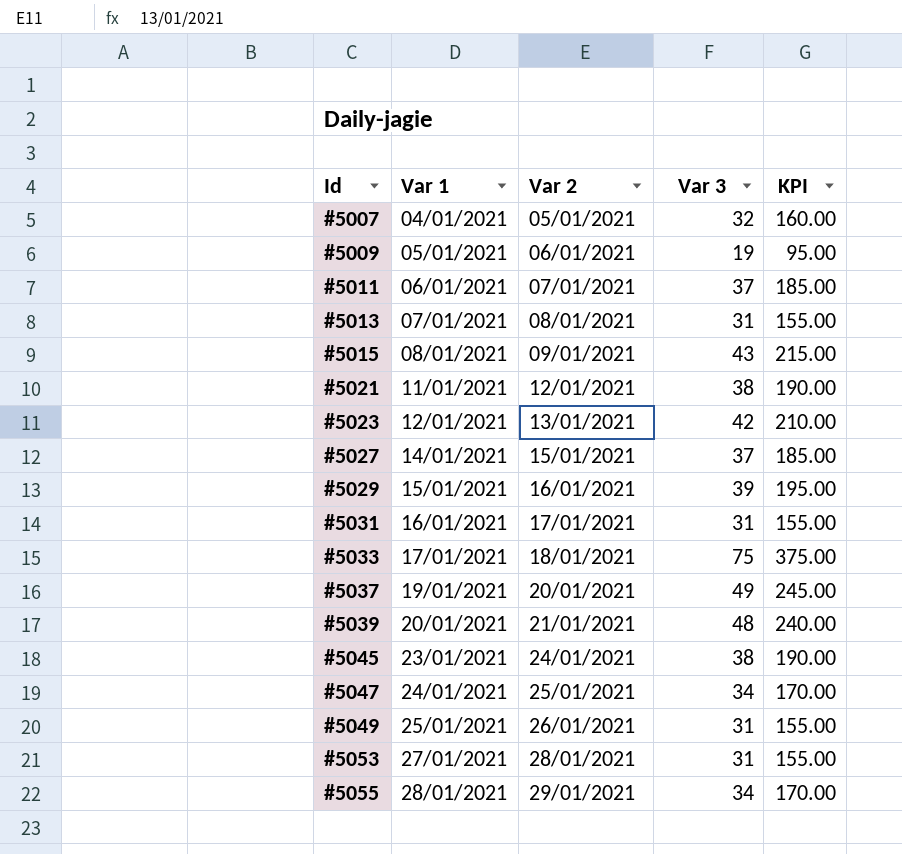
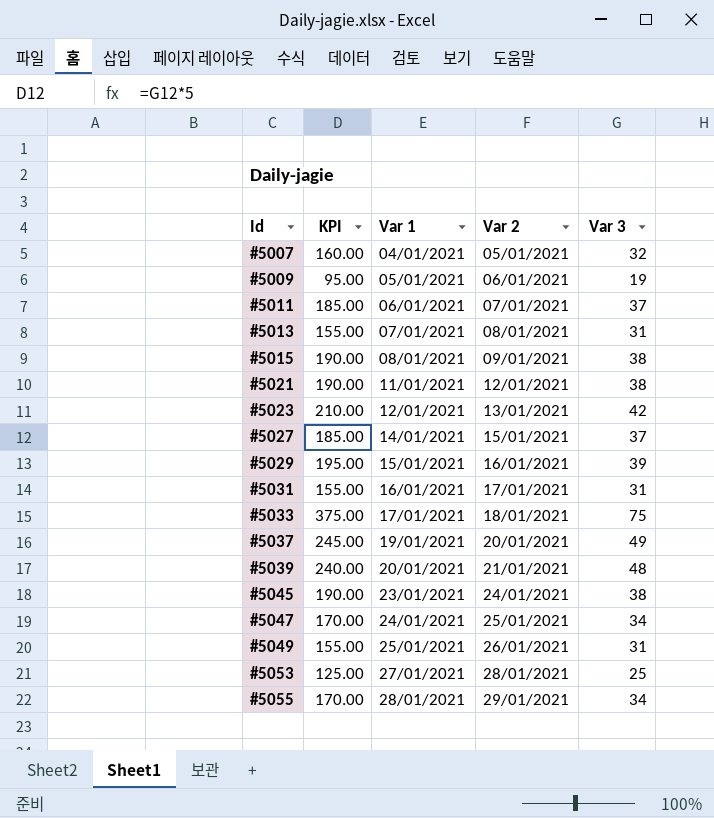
column KPI | position: 5 -> 2
#5015 | KPI: 215.00 -> 190.00
#5015 | Var 3: 43 -> 38
#5053 | KPI: 155.00 -> 125.00
#5053 | Var 3: 31 -> 25

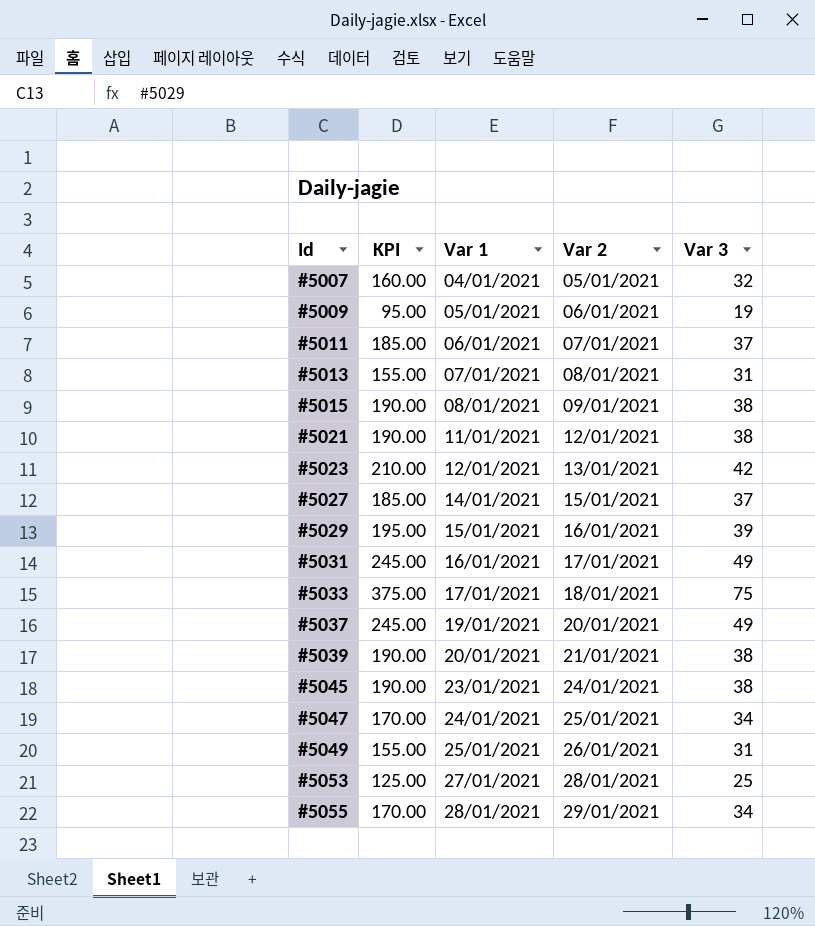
#5031 | KPI: 155.00 -> 245.00
#5031 | Var 3: 31 -> 49
#5039 | KPI: 240.00 -> 190.00
#5039 | Var 3: 48 -> 38

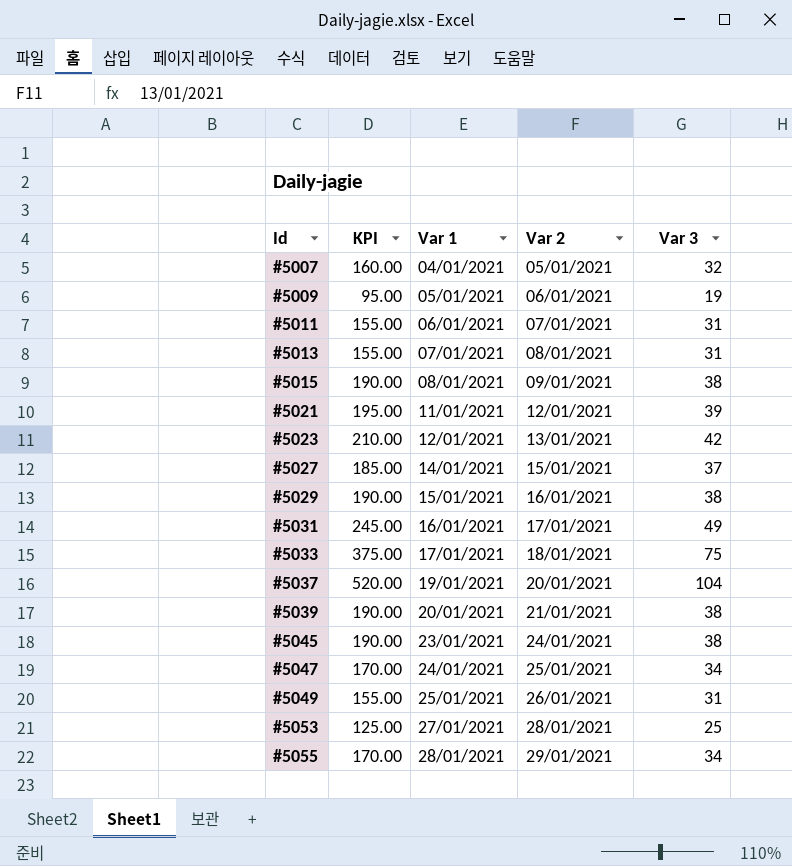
#5011 | KPI: 185.00 -> 155.00
#5011 | Var 3: 37 -> 31
#5021 | KPI: 190.00 -> 195.00
#5021 | Var 3: 38 -> 39
#5029 | KPI: 195.00 -> 190.00
#5029 | Var 3: 39 -> 38
#5037 | KPI: 245.00 -> 520.00
#5037 | Var 3: 49 -> 104

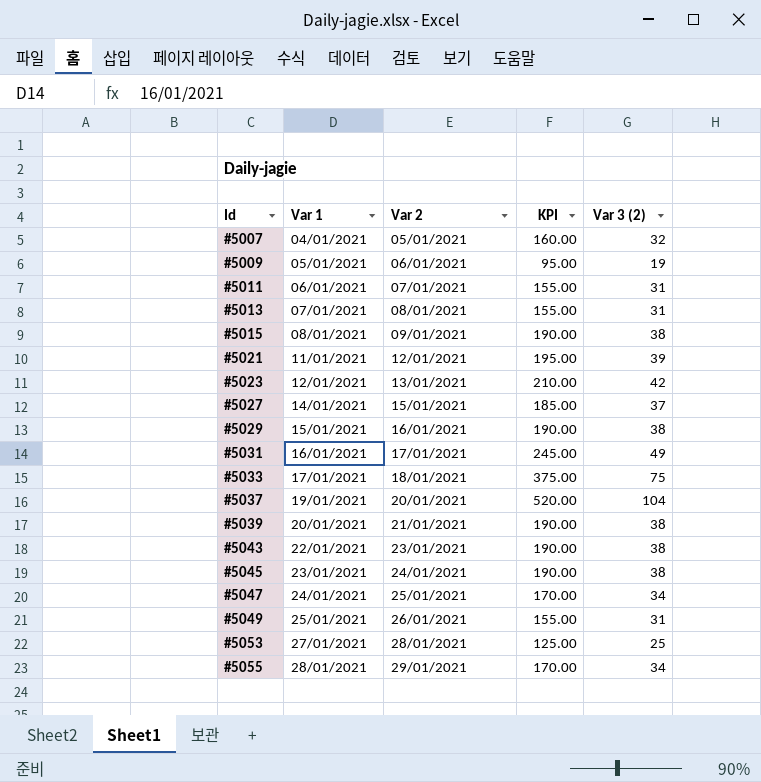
column KPI | position: 2 -> 4
column name: Var 3 -> Var 3 (2)
row #5043: none -> 22/01/2021 | 23/01/2021 | 190.00 | 38

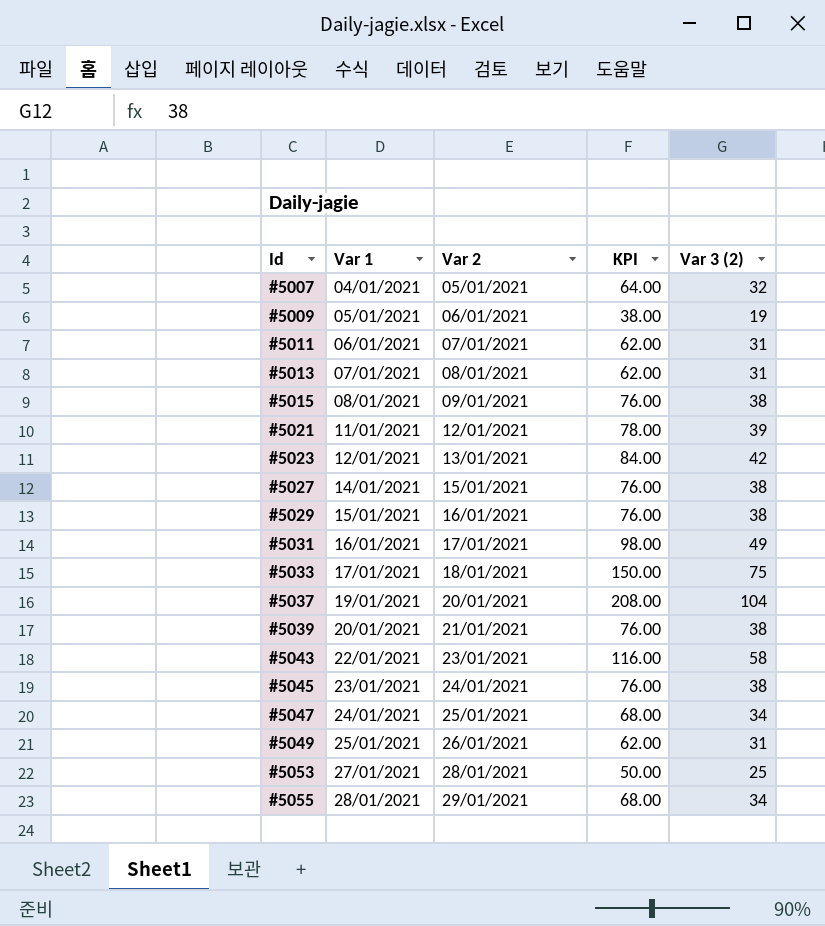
column KPI | formula: [Var 3 (2)] * 5 -> [Var 3 (2)] * 2
#5027 | Var 3 (2): 37 -> 38
#5043 | Var 3 (2): 38 -> 58

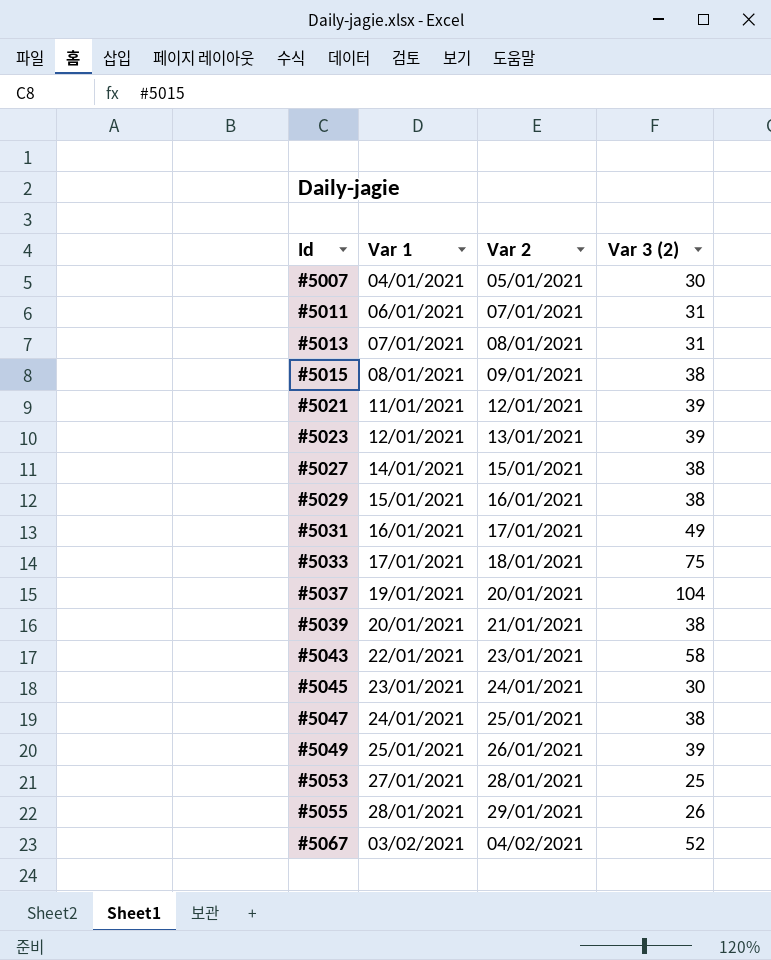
column KPI | formula: [Var 3 (2)] * 2 -> none
row #5009: 05/01/2021 | 06/01/2021 | 38.00 | 19 -> none
#5007 | Var 3 (2): 32 -> 30
#5023 | Var 3 (2): 42 -> 39
#5045 | Var 3 (2): 38 -> 30
#5047 | Var 3 (2): 34 -> 38
#5049 | Var 3 (2): 31 -> 39
#5055 | Var 3 (2): 34 -> 26
row #5067: none -> 03/02/2021 | 04/02/2021 | 52

